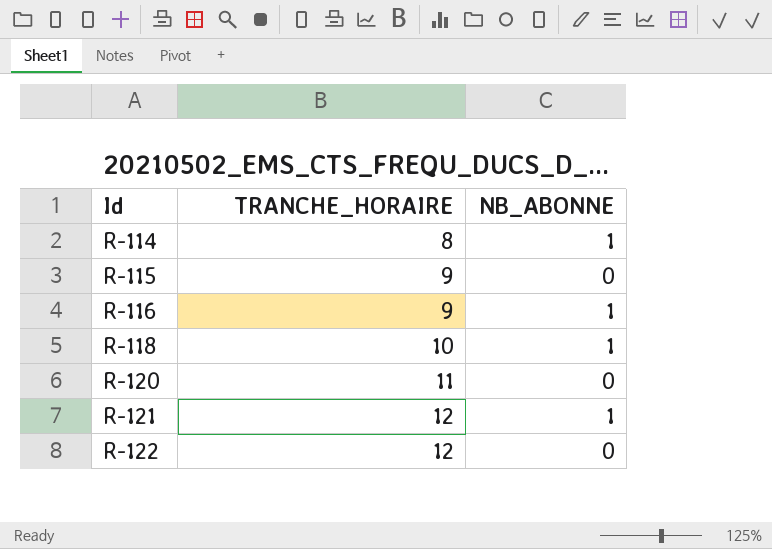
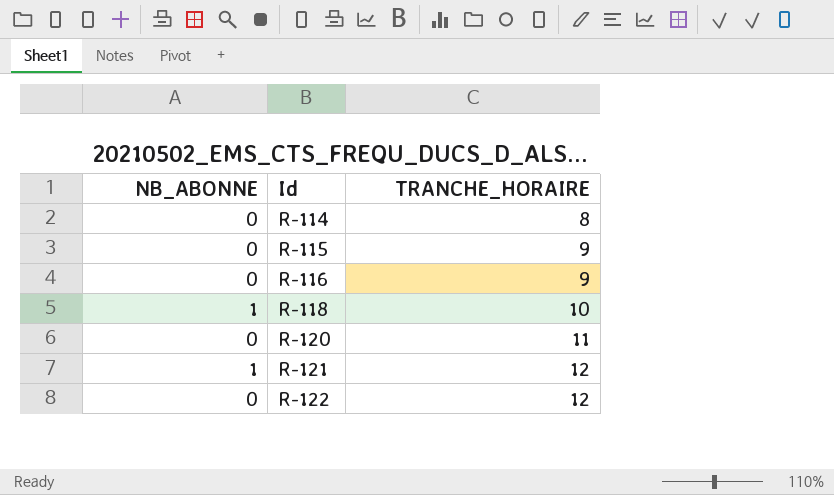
column NB_ABONNE | position: 3 -> 1
R-114 | NB_ABONNE: 1 -> 0
R-116 | NB_ABONNE: 1 -> 0

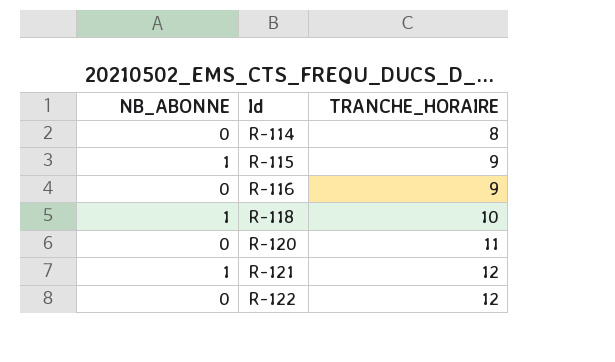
R-115 | NB_ABONNE: 0 -> 1

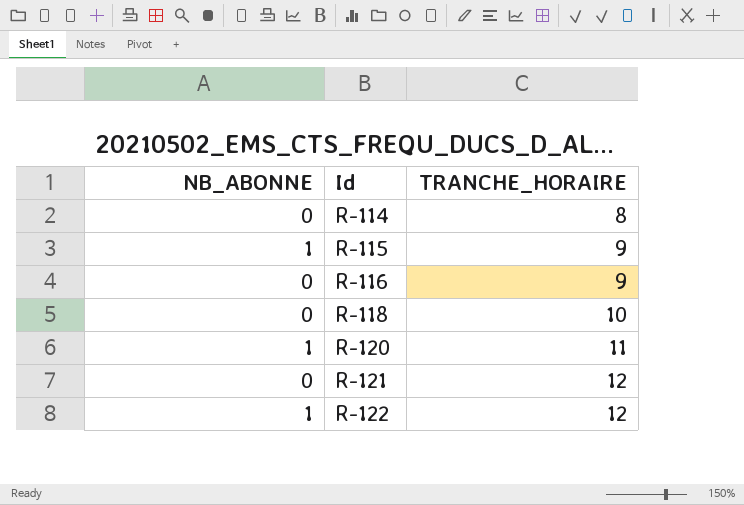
R-118 | NB_ABONNE: 1 -> 0
R-120 | NB_ABONNE: 0 -> 1
R-121 | NB_ABONNE: 1 -> 0
R-122 | NB_ABONNE: 0 -> 1

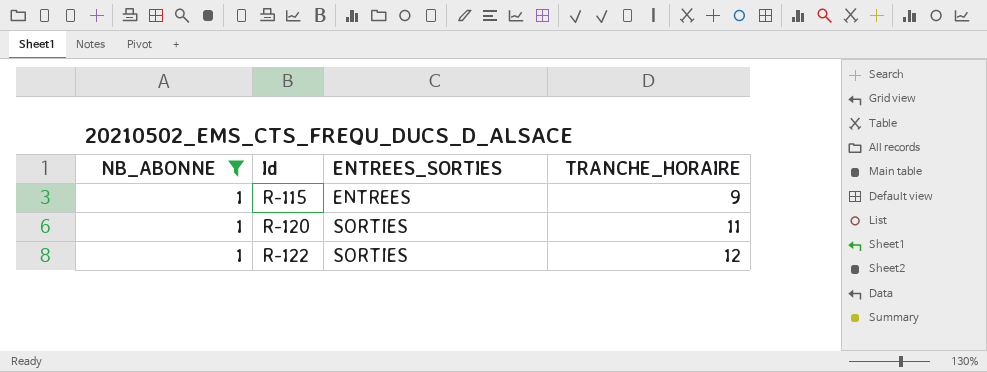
filter: none -> NB_ABONNE = 1
column ENTREES_SORTIES | position: none -> 3

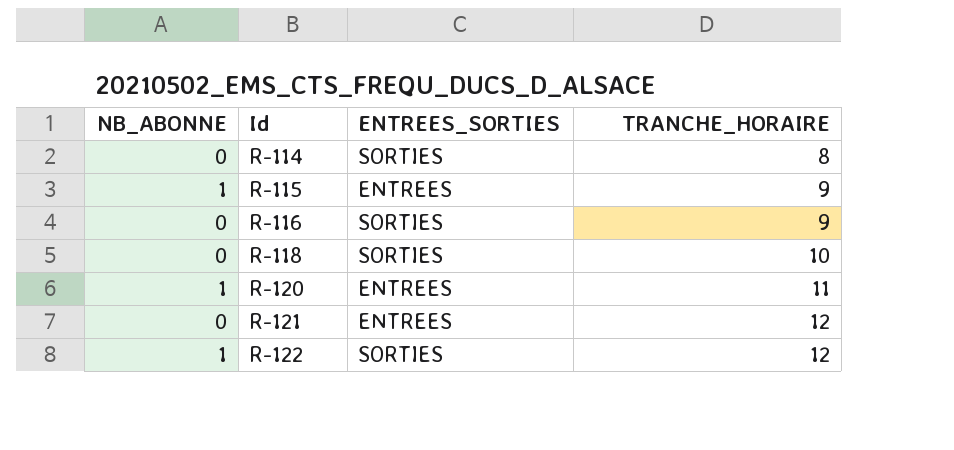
filter: NB_ABONNE = 1 -> none
R-120 | ENTREES_SORTIES: SORTIES -> ENTREES

